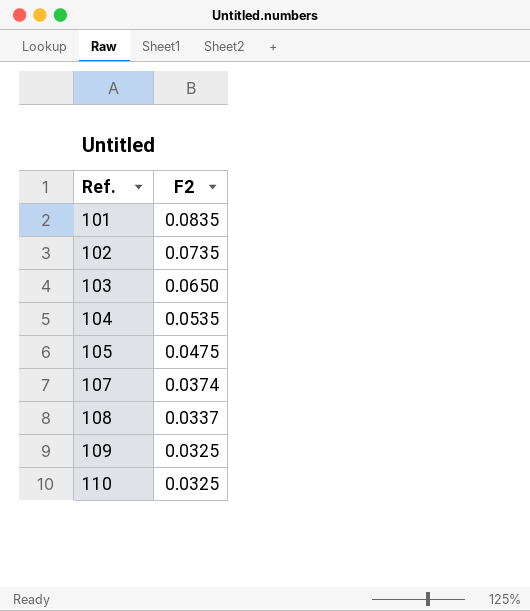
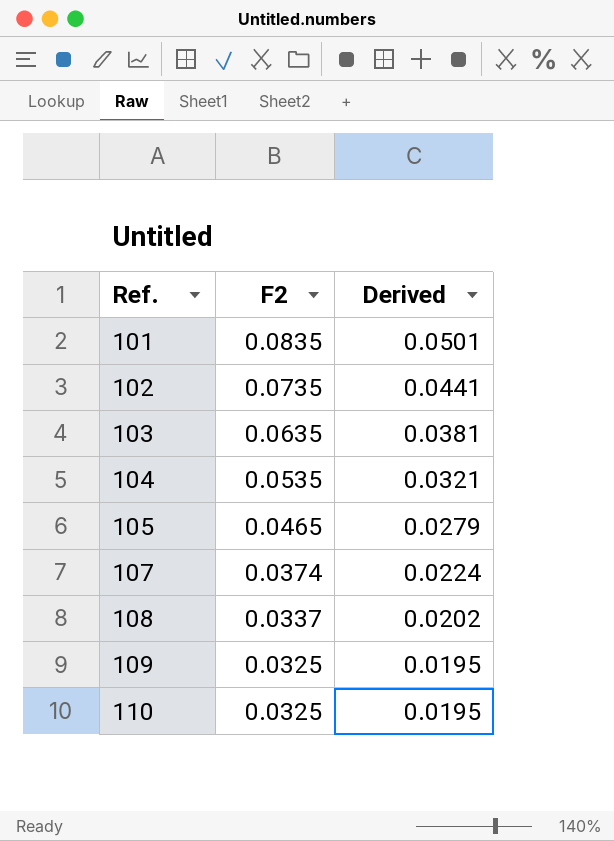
column Derived | formula: none -> [F2] * 0.6
103 | F2: 0.0650 -> 0.0635
105 | F2: 0.0475 -> 0.0465

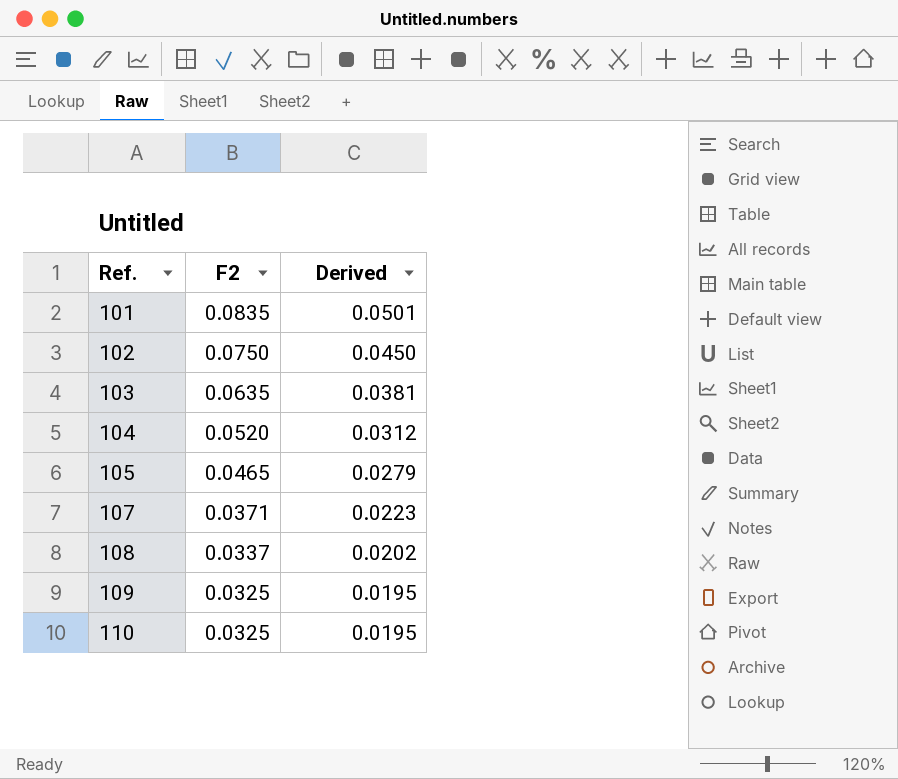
102 | F2: 0.0735 -> 0.0750
102 | Derived: 0.0441 -> 0.0450
104 | F2: 0.0535 -> 0.0520
104 | Derived: 0.0321 -> 0.0312
107 | F2: 0.0374 -> 0.0371
107 | Derived: 0.0224 -> 0.0223

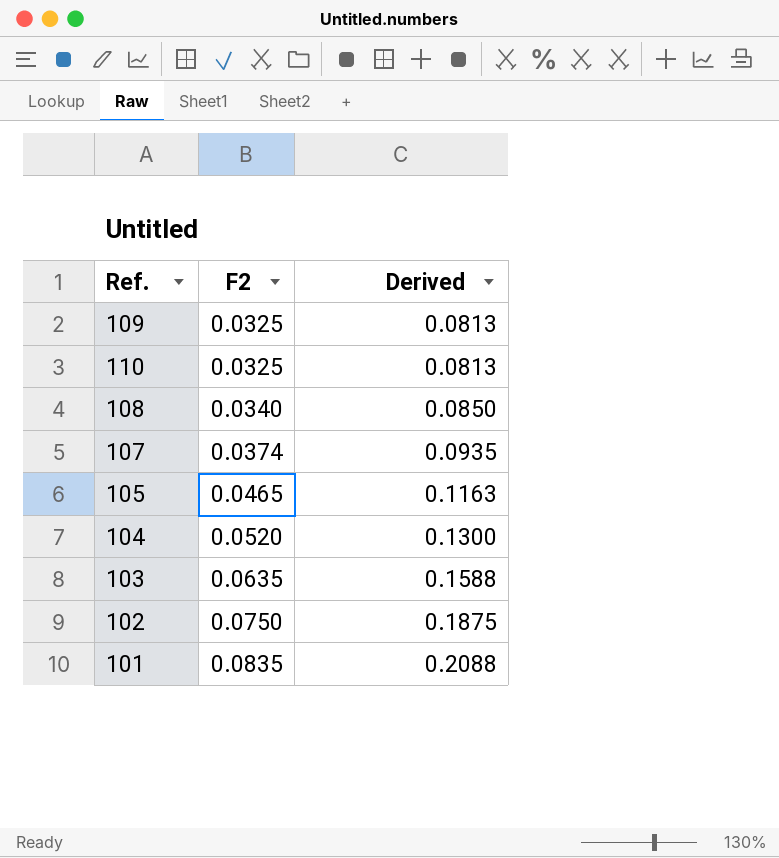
row order: Ref. ascending -> F2 ascending
column Derived | formula: [F2] * 0.6 -> [F2] * 2.5
108 | F2: 0.0337 -> 0.0340
107 | F2: 0.0371 -> 0.0374

